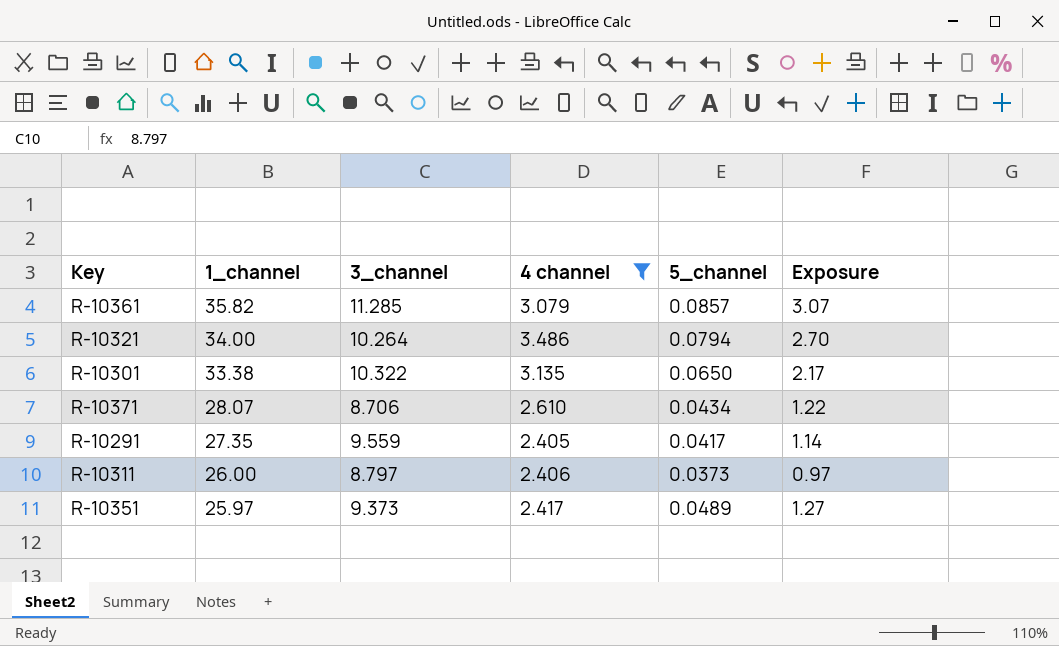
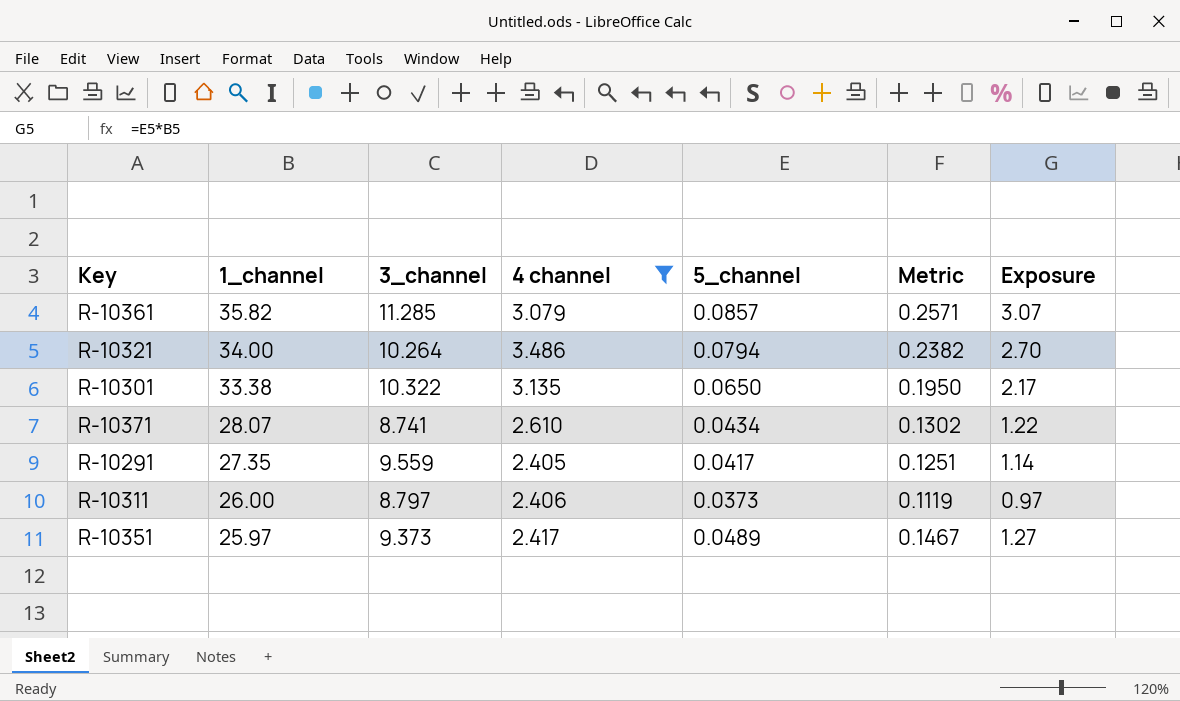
column Metric | formula: none -> [5_channel] * 3
R-10371 | 3_channel: 8.706 -> 8.741

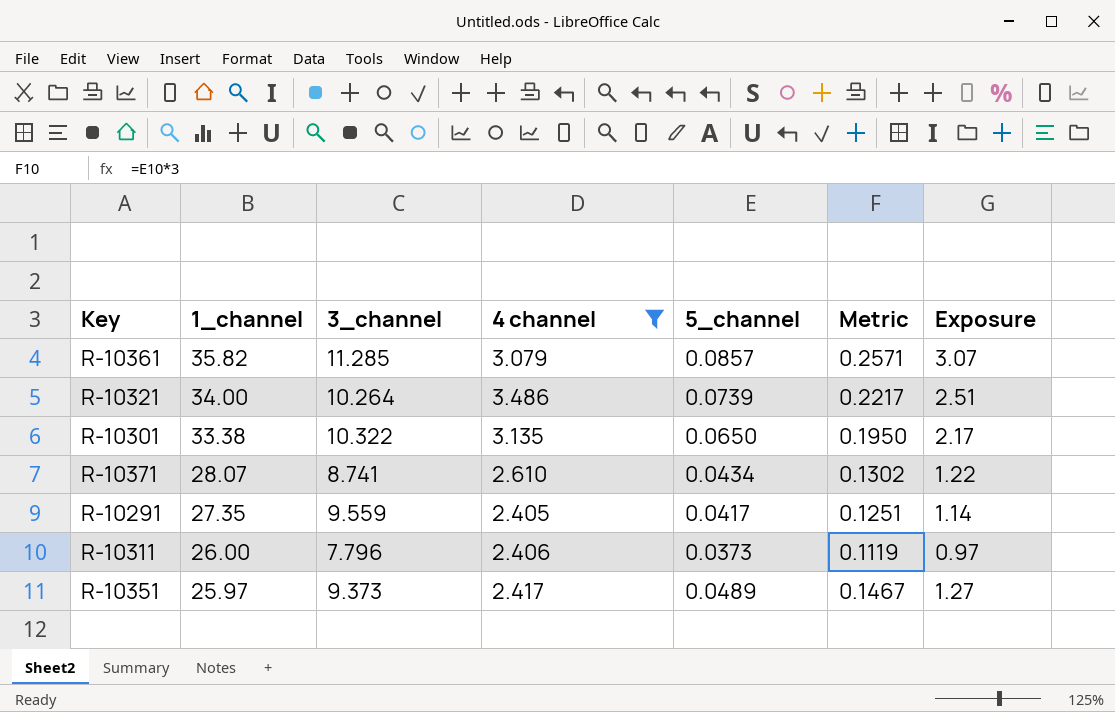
R-10321 | 5_channel: 0.0794 -> 0.0739
R-10321 | Metric: 0.2382 -> 0.2217
R-10321 | Exposure: 2.70 -> 2.51
R-10311 | 3_channel: 8.797 -> 7.796

